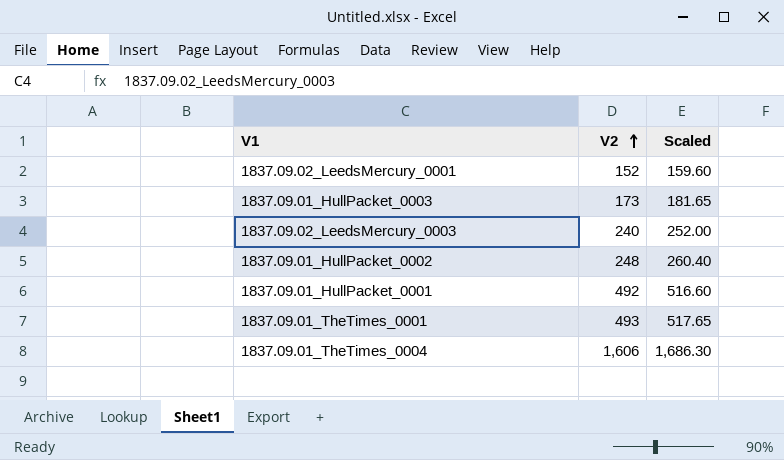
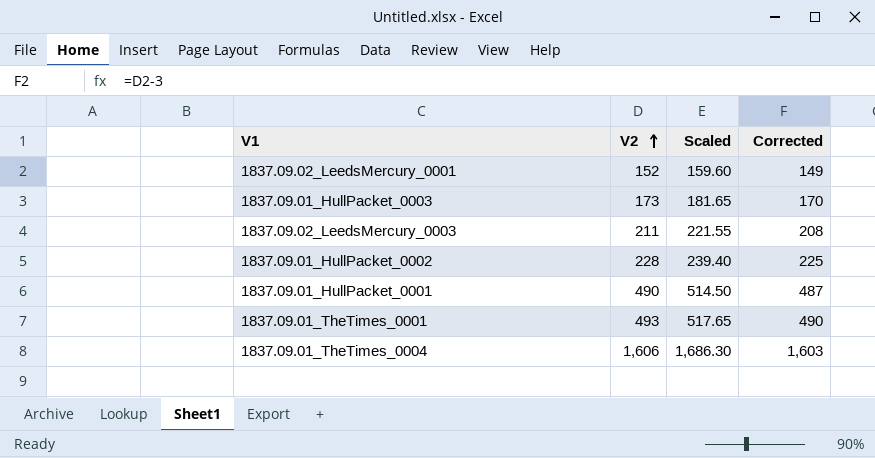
column Corrected | formula: none -> [V2] - 3
1837.09.02_LeedsMercury_0003 | V2: 240 -> 211
1837.09.02_LeedsMercury_0003 | Scaled: 252.00 -> 221.55
1837.09.01_HullPacket_0002 | V2: 248 -> 228
1837.09.01_HullPacket_0002 | Scaled: 260.40 -> 239.40
1837.09.01_HullPacket_0001 | V2: 492 -> 490
1837.09.01_HullPacket_0001 | Scaled: 516.60 -> 514.50

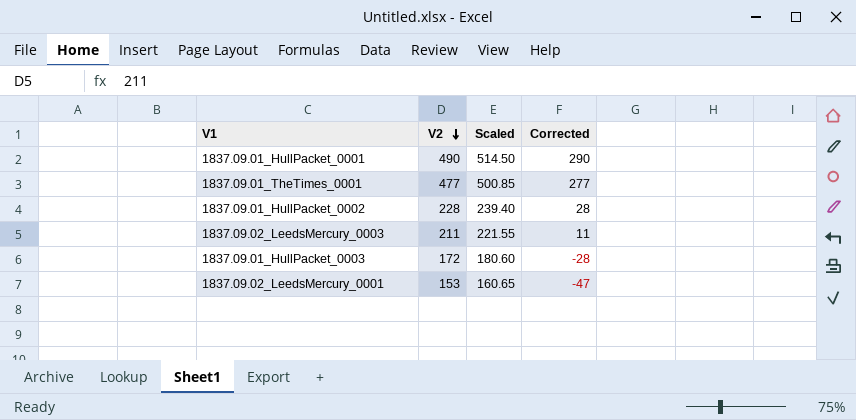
row order: V2 ascending -> V2 descending
column Corrected | formula: [V2] - 3 -> [V2] - 200
row 1837.09.01_TheTimes_0004: 1,606 | 1,686.30 | 1,603 -> none
1837.09.01_TheTimes_0001 | V2: 493 -> 477
1837.09.01_TheTimes_0001 | Scaled: 517.65 -> 500.85
1837.09.01_HullPacket_0003 | V2: 173 -> 172
1837.09.01_HullPacket_0003 | Scaled: 181.65 -> 180.60
1837.09.02_LeedsMercury_0001 | V2: 152 -> 153
1837.09.02_LeedsMercury_0001 | Scaled: 159.60 -> 160.65

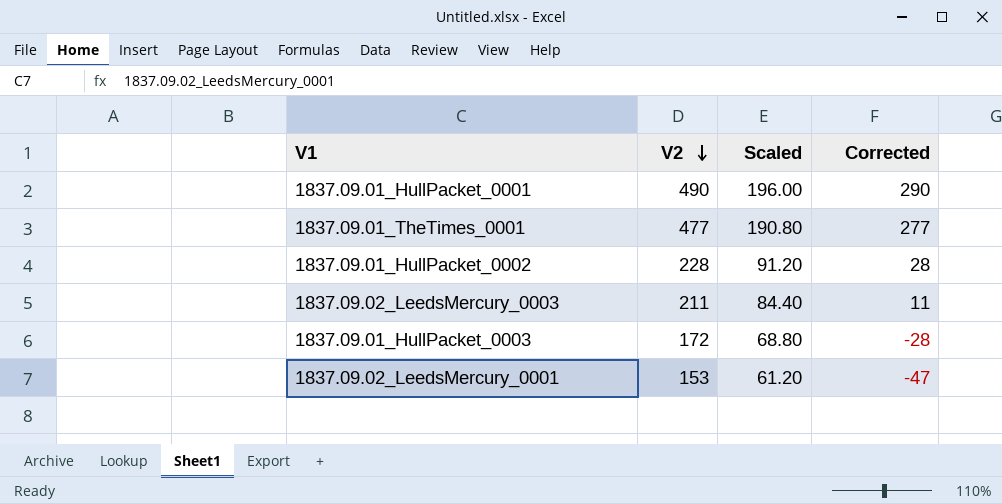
column Scaled | formula: [V2] * 1.05 -> [V2] * 0.4

